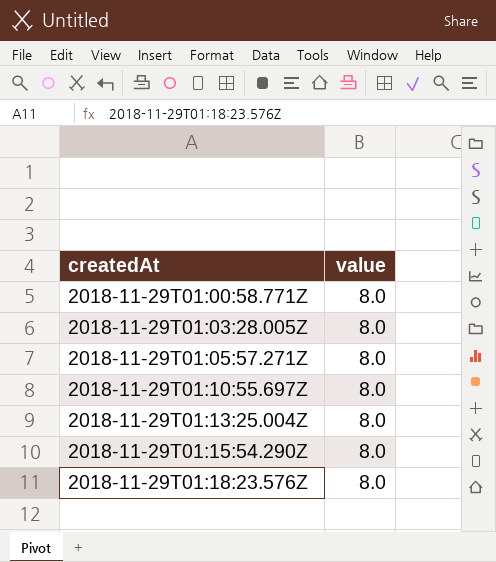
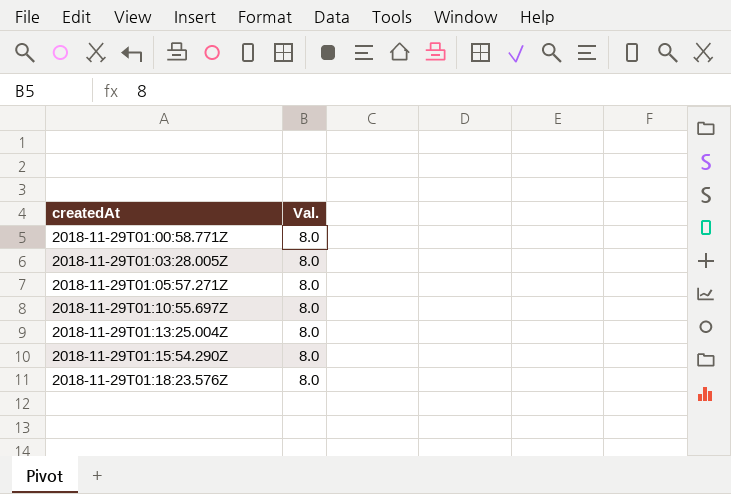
column name: value -> Val.

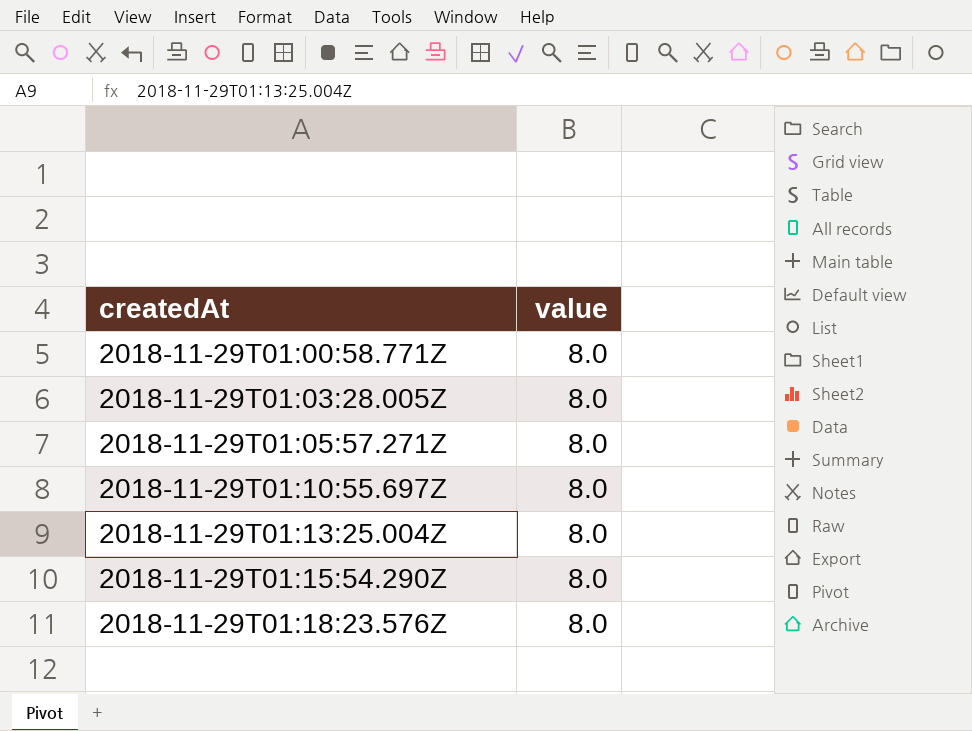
column name: Val. -> value

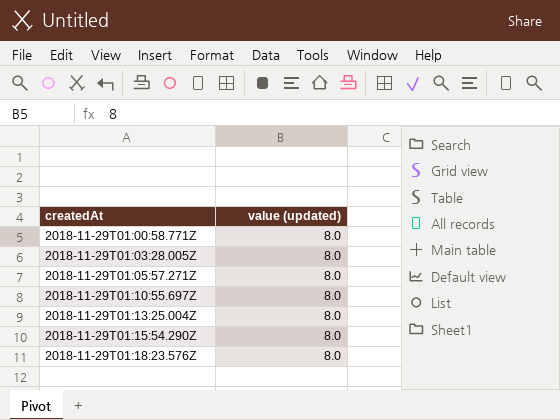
column name: value -> value (updated)

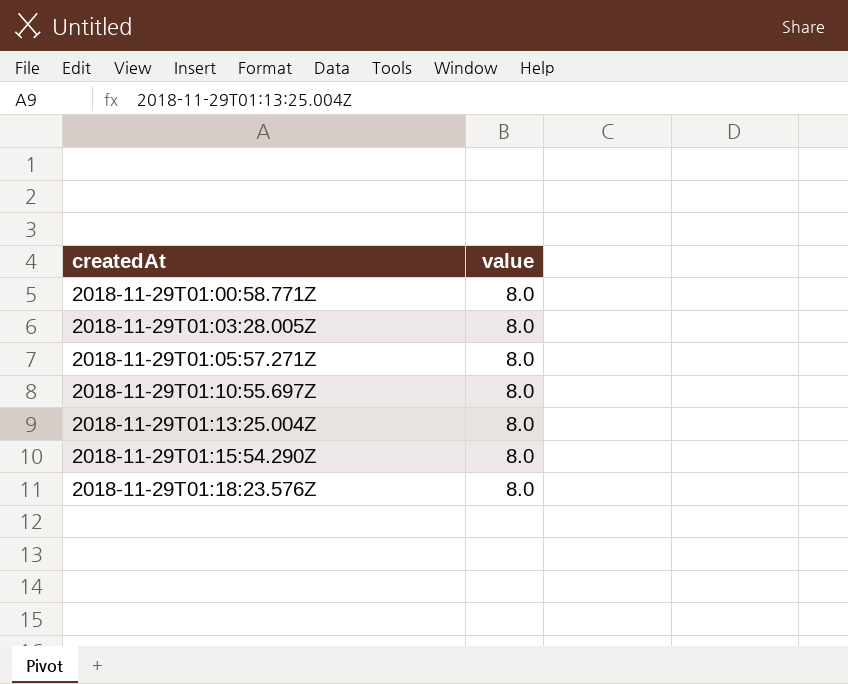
column name: value (updated) -> value

